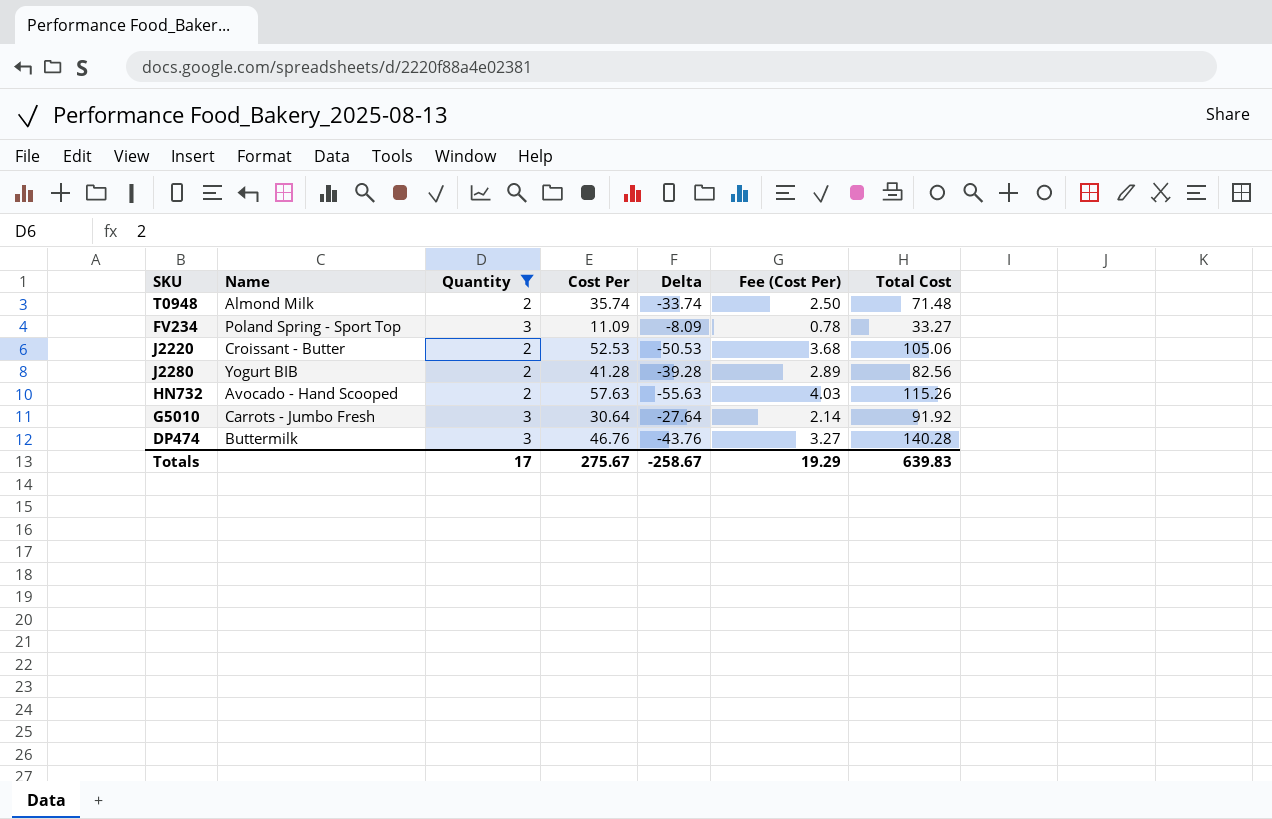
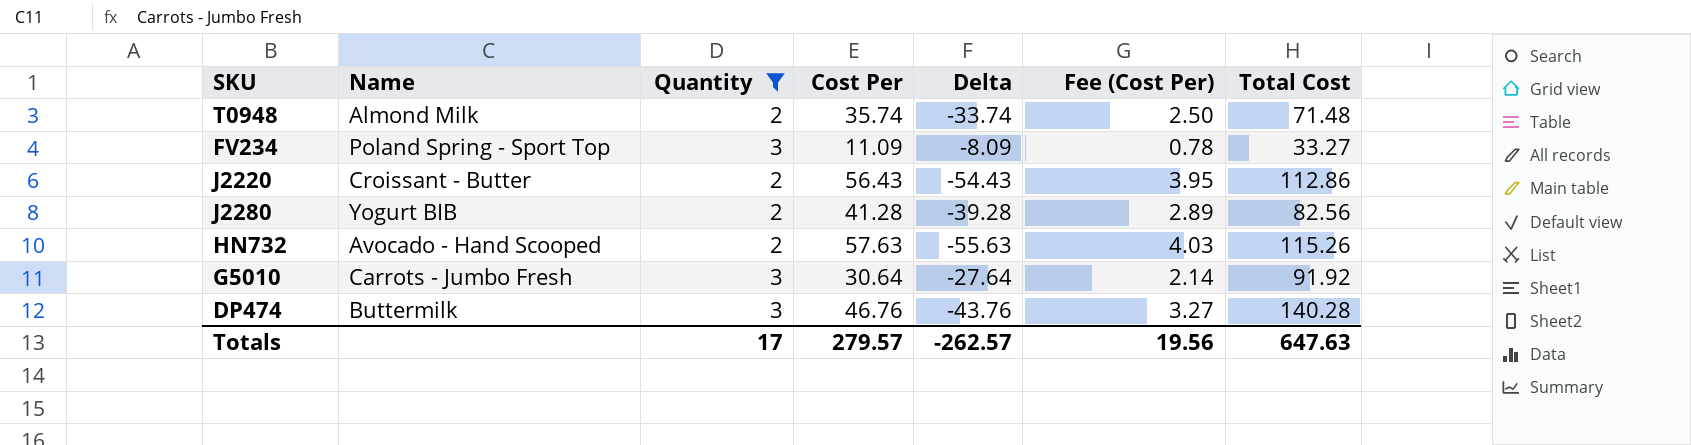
J2220 | Cost Per: 52.53 -> 56.43
J2220 | Delta: -50.53 -> -54.43
J2220 | Fee (Cost Per): 3.68 -> 3.95
J2220 | Total Cost: 105.06 -> 112.86
Totals | Cost Per: 275.67 -> 279.57
Totals | Delta: -258.67 -> -262.57
Totals | Fee (Cost Per): 19.29 -> 19.56
Totals | Total Cost: 639.83 -> 647.63

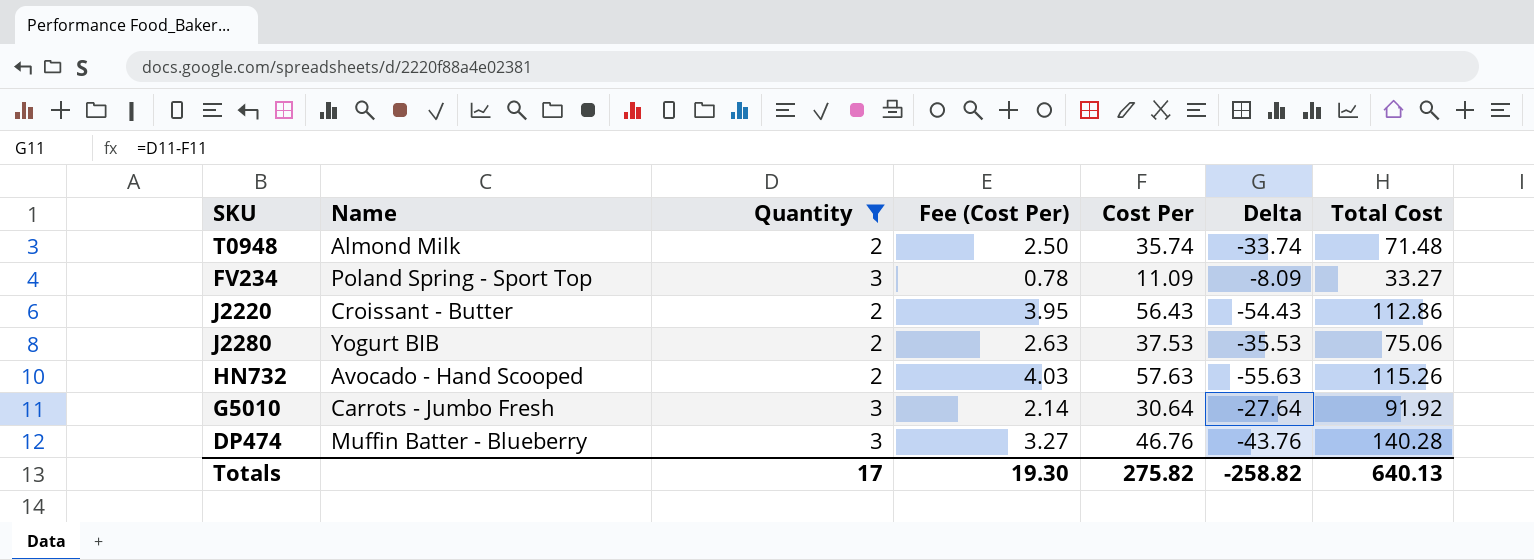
column Fee (Cost Per) | position: 6 -> 4
J2280 | Fee (Cost Per): 2.89 -> 2.63
J2280 | Cost Per: 41.28 -> 37.53
J2280 | Delta: -39.28 -> -35.53
J2280 | Total Cost: 82.56 -> 75.06
DP474 | Name: Buttermilk -> Muffin Batter - Blueberry
Totals | Fee (Cost Per): 19.56 -> 19.30
Totals | Cost Per: 279.57 -> 275.82
Totals | Delta: -262.57 -> -258.82
Totals | Total Cost: 647.63 -> 640.13

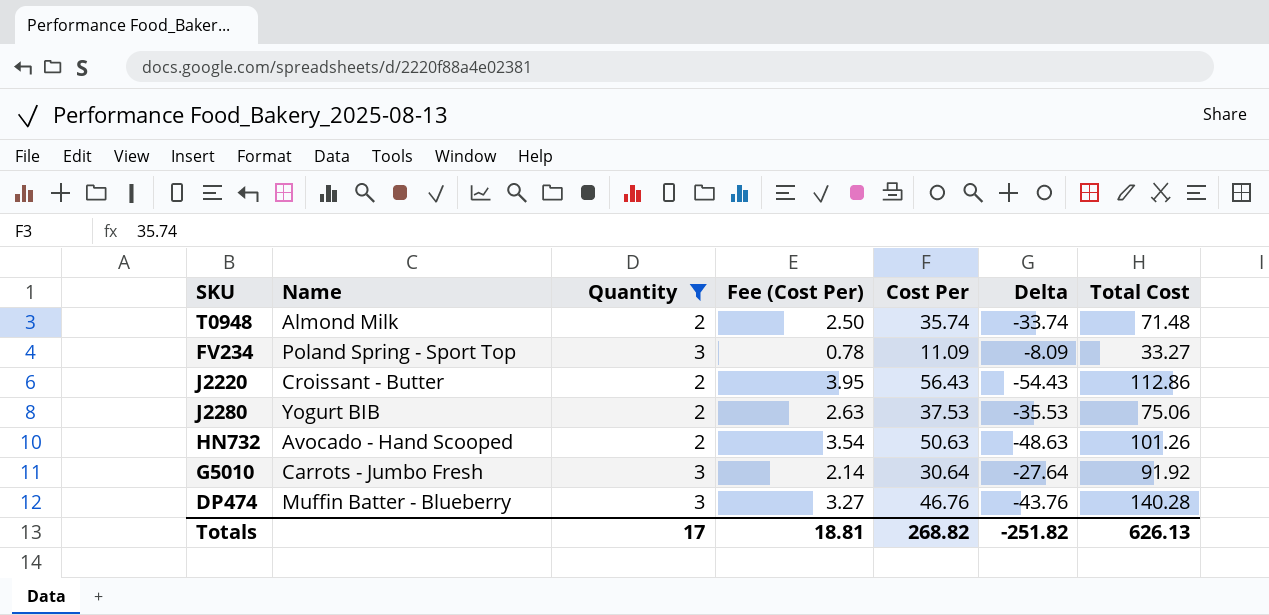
HN732 | Fee (Cost Per): 4.03 -> 3.54
HN732 | Cost Per: 57.63 -> 50.63
HN732 | Delta: -55.63 -> -48.63
HN732 | Total Cost: 115.26 -> 101.26
Totals | Fee (Cost Per): 19.30 -> 18.81
Totals | Cost Per: 275.82 -> 268.82
Totals | Delta: -258.82 -> -251.82
Totals | Total Cost: 640.13 -> 626.13

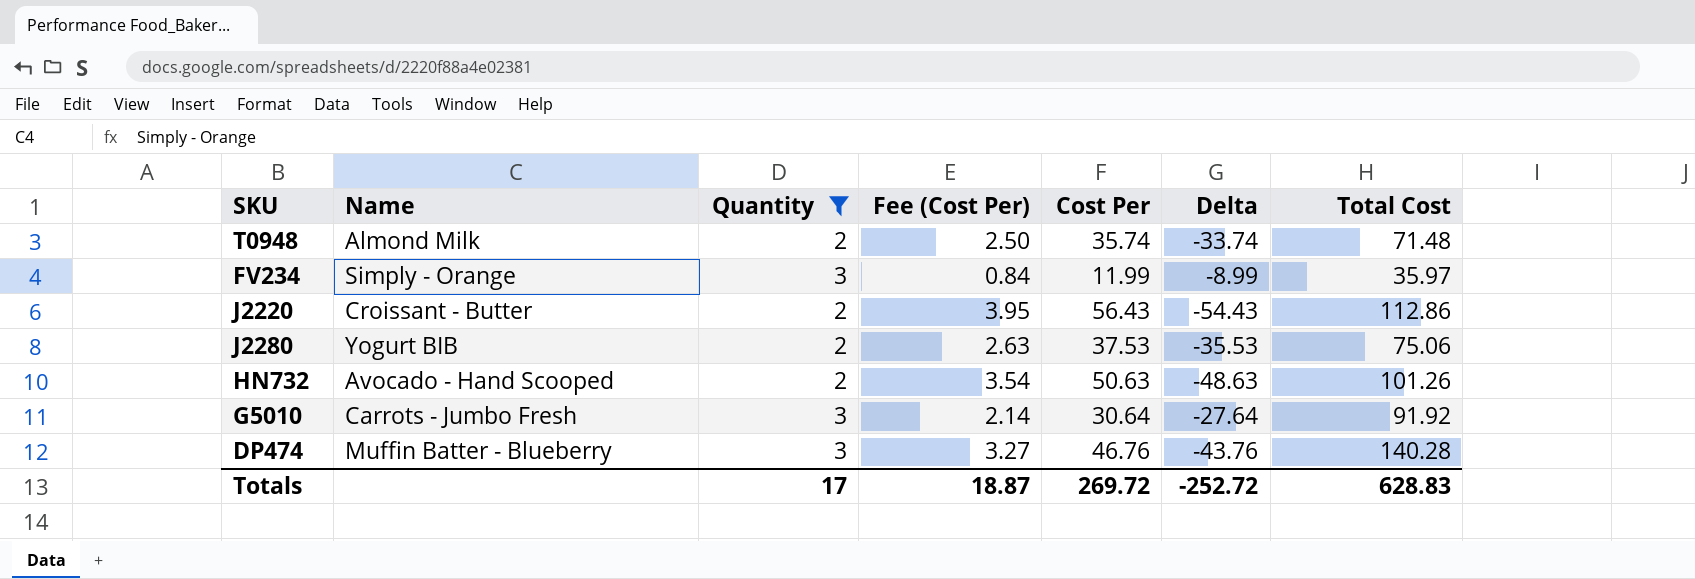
FV234 | Name: Poland Spring - Sport Top -> Simply - Orange
FV234 | Fee (Cost Per): 0.78 -> 0.84
FV234 | Cost Per: 11.09 -> 11.99
FV234 | Delta: -8.09 -> -8.99
FV234 | Total Cost: 33.27 -> 35.97
Totals | Fee (Cost Per): 18.81 -> 18.87
Totals | Cost Per: 268.82 -> 269.72
Totals | Delta: -251.82 -> -252.72
Totals | Total Cost: 626.13 -> 628.83

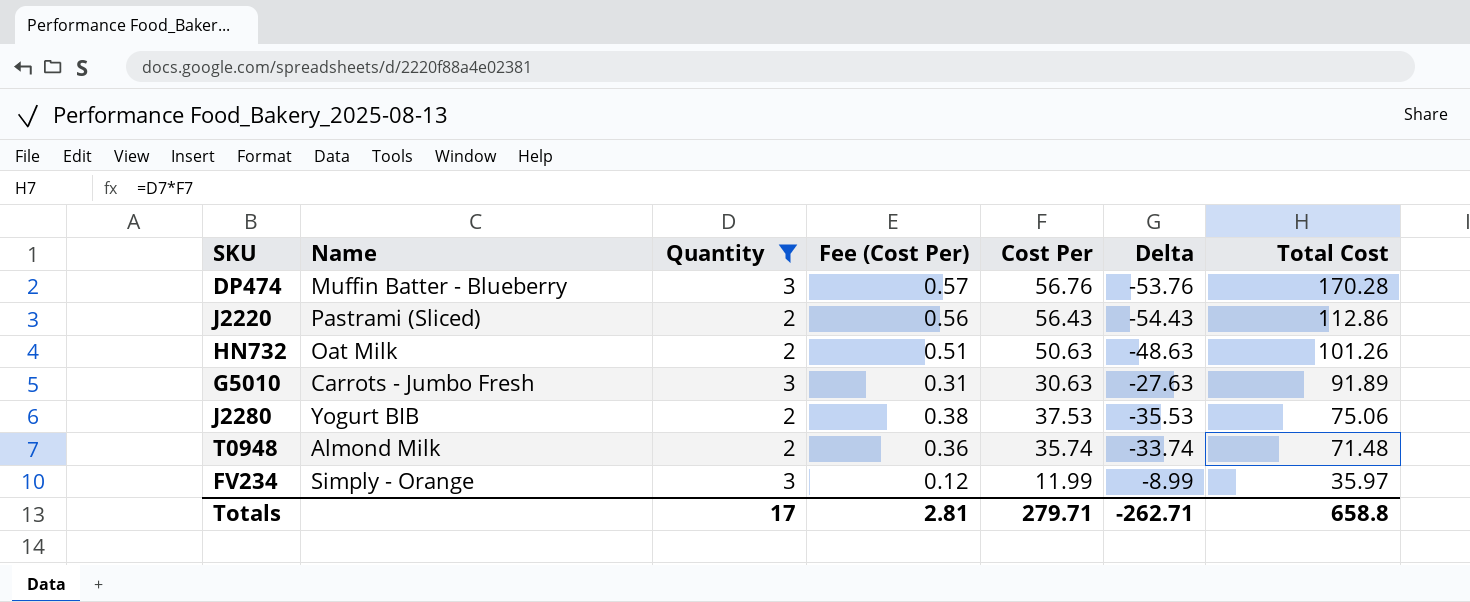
row order: none -> Total Cost descending
column Fee (Cost Per) | formula: [Cost Per] * 0.07 -> [Cost Per] * 0.01
DP474 | Cost Per: 46.76 -> 56.76
DP474 | Delta: -43.76 -> -53.76
DP474 | Total Cost: 140.28 -> 170.28
J2220 | Name: Croissant - Butter -> Pastrami (Sliced)
HN732 | Name: Avocado - Hand Scooped -> Oat Milk
G5010 | Cost Per: 30.64 -> 30.63
G5010 | Delta: -27.64 -> -27.63
G5010 | Total Cost: 91.92 -> 91.89
Totals | Fee (Cost Per): 18.87 -> 2.81
Totals | Cost Per: 269.72 -> 279.71
Totals | Delta: -252.72 -> -262.71
Totals | Total Cost: 628.83 -> 658.8

